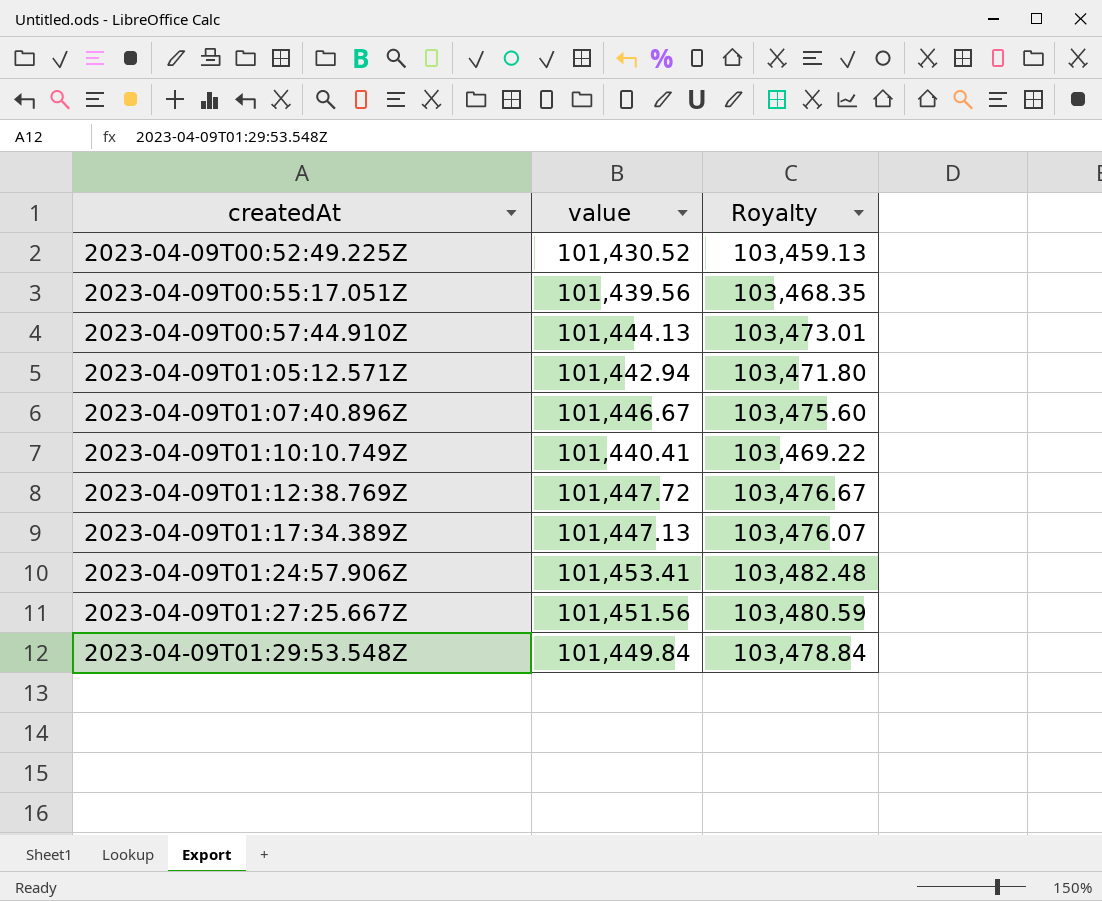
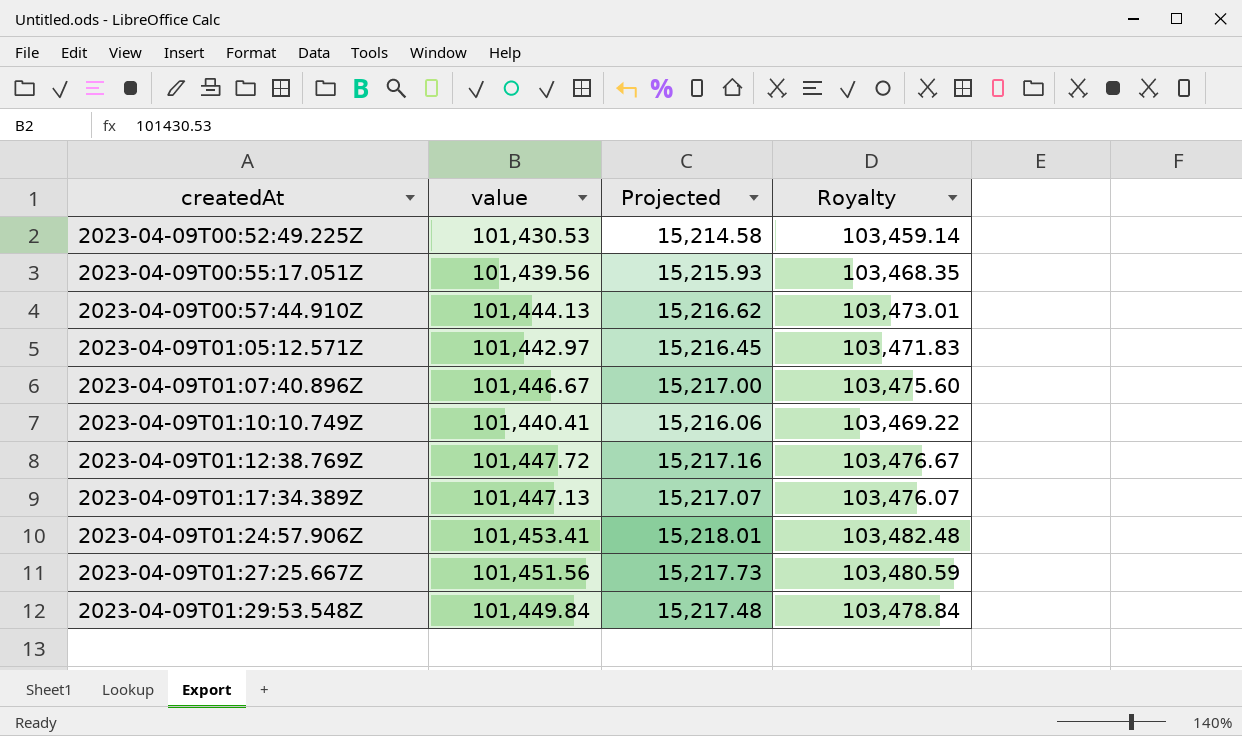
column Projected | formula: none -> [value] * 0.15
2023-04-09T00:52:49.225Z | value: 101,430.52 -> 101,430.53
2023-04-09T00:52:49.225Z | Royalty: 103,459.13 -> 103,459.14
2023-04-09T01:05:12.571Z | value: 101,442.94 -> 101,442.97
2023-04-09T01:05:12.571Z | Royalty: 103,471.80 -> 103,471.83

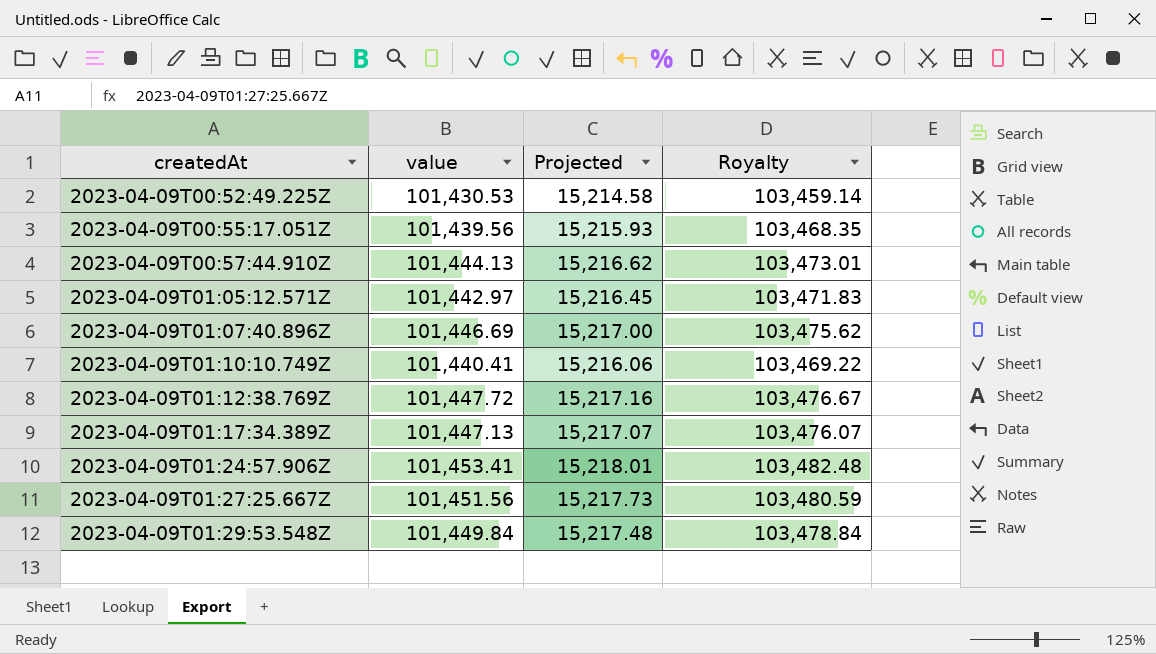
2023-04-09T01:07:40.896Z | value: 101,446.67 -> 101,446.69
2023-04-09T01:07:40.896Z | Royalty: 103,475.60 -> 103,475.62

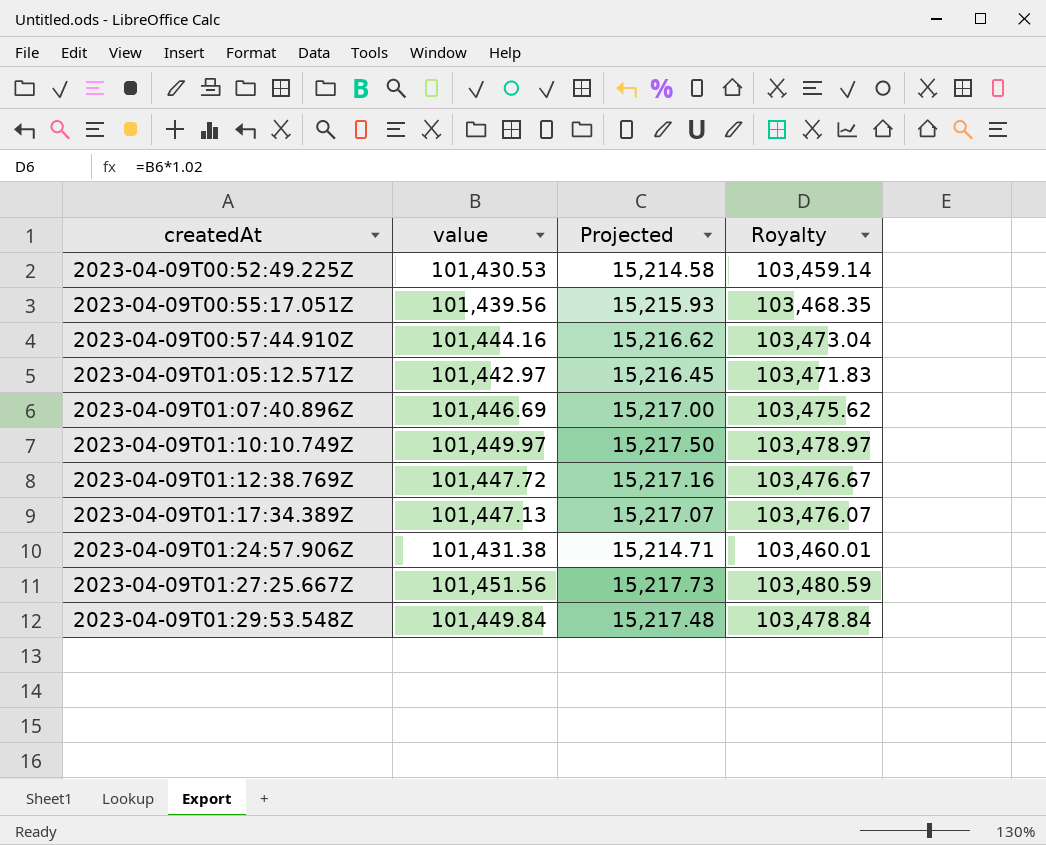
2023-04-09T00:57:44.910Z | value: 101,444.13 -> 101,444.16
2023-04-09T00:57:44.910Z | Royalty: 103,473.01 -> 103,473.04
2023-04-09T01:10:10.749Z | value: 101,440.41 -> 101,449.97
2023-04-09T01:10:10.749Z | Projected: 15,216.06 -> 15,217.50
2023-04-09T01:10:10.749Z | Royalty: 103,469.22 -> 103,478.97
2023-04-09T01:24:57.906Z | value: 101,453.41 -> 101,431.38
2023-04-09T01:24:57.906Z | Projected: 15,218.01 -> 15,214.71
2023-04-09T01:24:57.906Z | Royalty: 103,482.48 -> 103,460.01

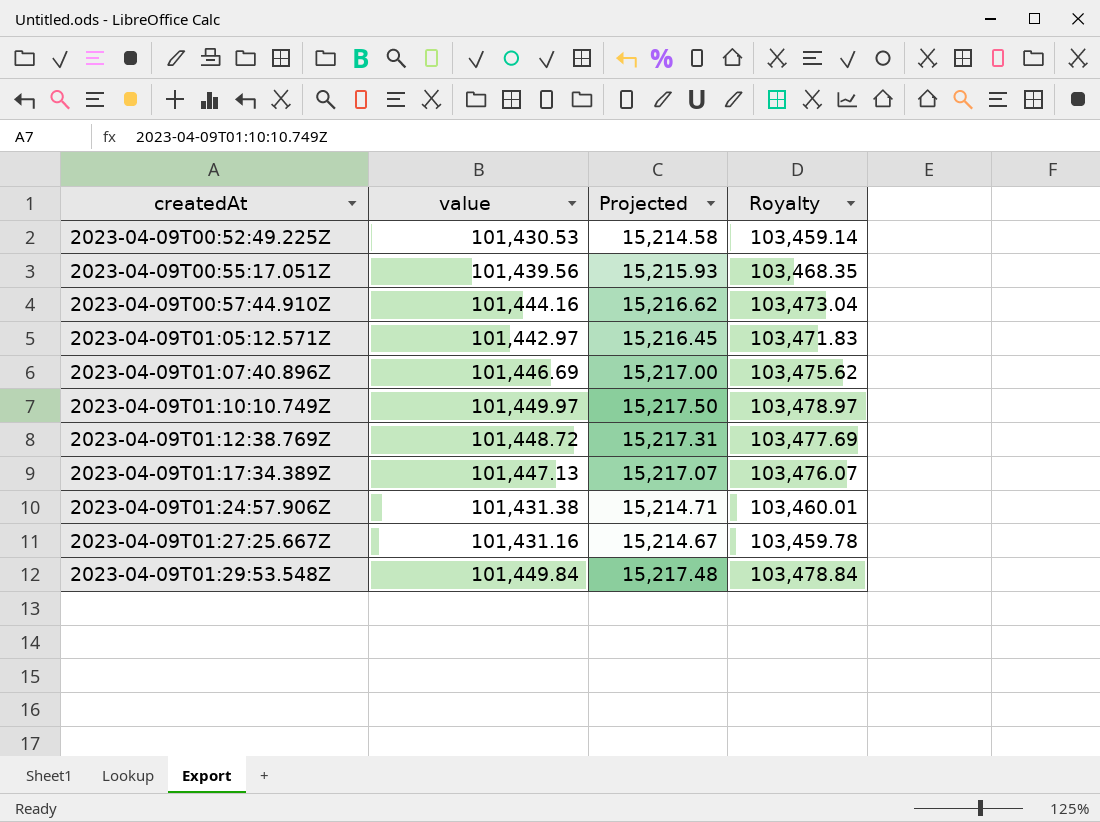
2023-04-09T01:12:38.769Z | value: 101,447.72 -> 101,448.72
2023-04-09T01:12:38.769Z | Projected: 15,217.16 -> 15,217.31
2023-04-09T01:12:38.769Z | Royalty: 103,476.67 -> 103,477.69
2023-04-09T01:27:25.667Z | value: 101,451.56 -> 101,431.16
2023-04-09T01:27:25.667Z | Projected: 15,217.73 -> 15,214.67
2023-04-09T01:27:25.667Z | Royalty: 103,480.59 -> 103,459.78

